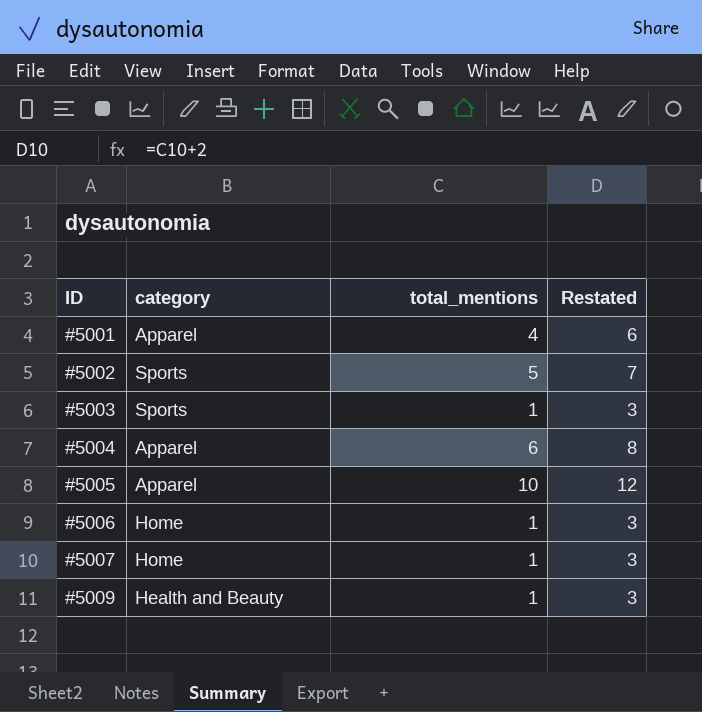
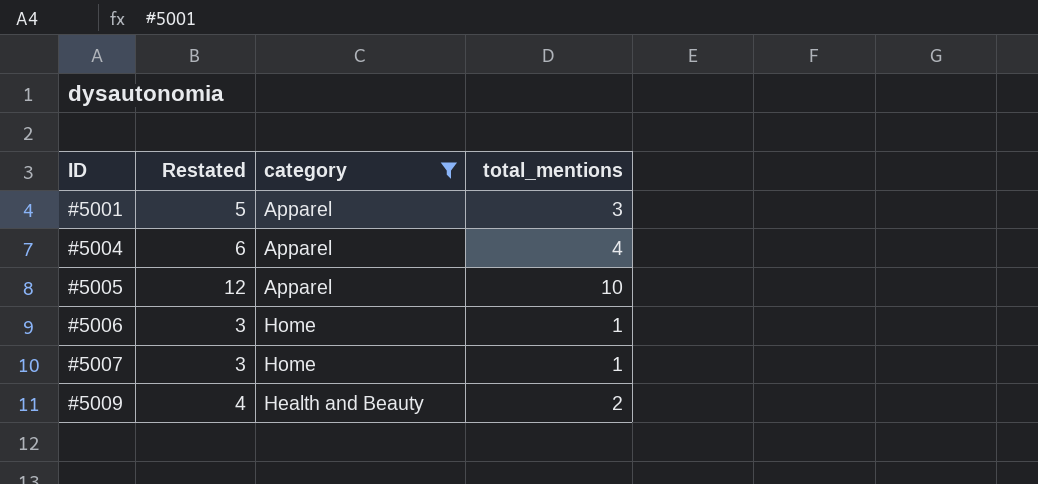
filter: none -> category != Sports
column Restated | position: 4 -> 2
#5001 | Restated: 6 -> 5
#5001 | total_mentions: 4 -> 3
#5004 | Restated: 8 -> 6
#5004 | total_mentions: 6 -> 4
#5009 | Restated: 3 -> 4
#5009 | total_mentions: 1 -> 2

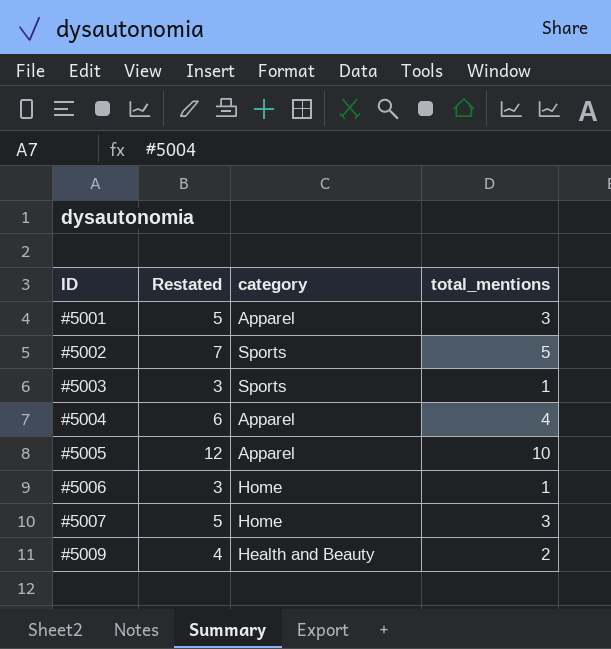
filter: category != Sports -> none
#5007 | Restated: 3 -> 5
#5007 | total_mentions: 1 -> 3

